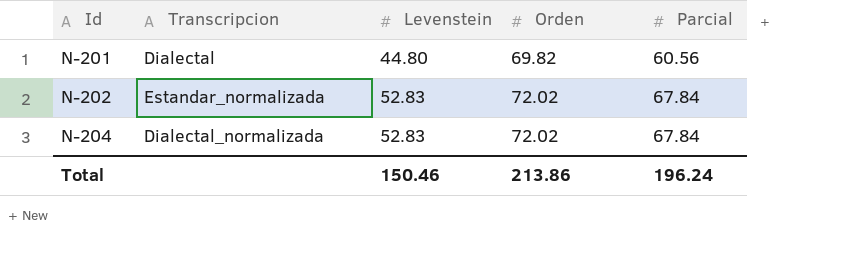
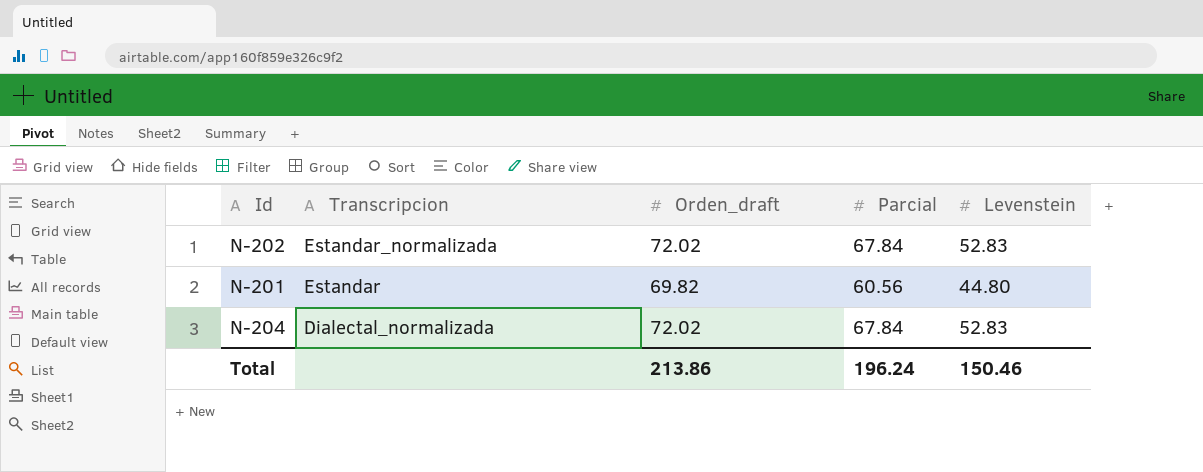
row order: Id ascending -> Transcripcion descending
column name: Orden -> Orden_draft
column Levenstein | position: 3 -> 5
N-201 | Transcripcion: Dialectal -> Estandar

